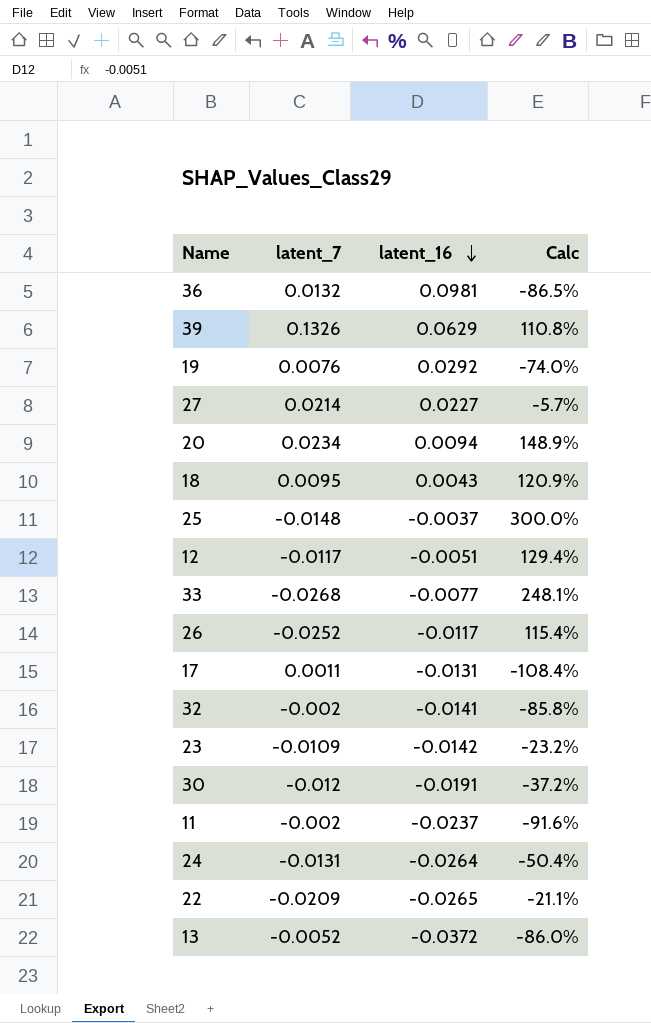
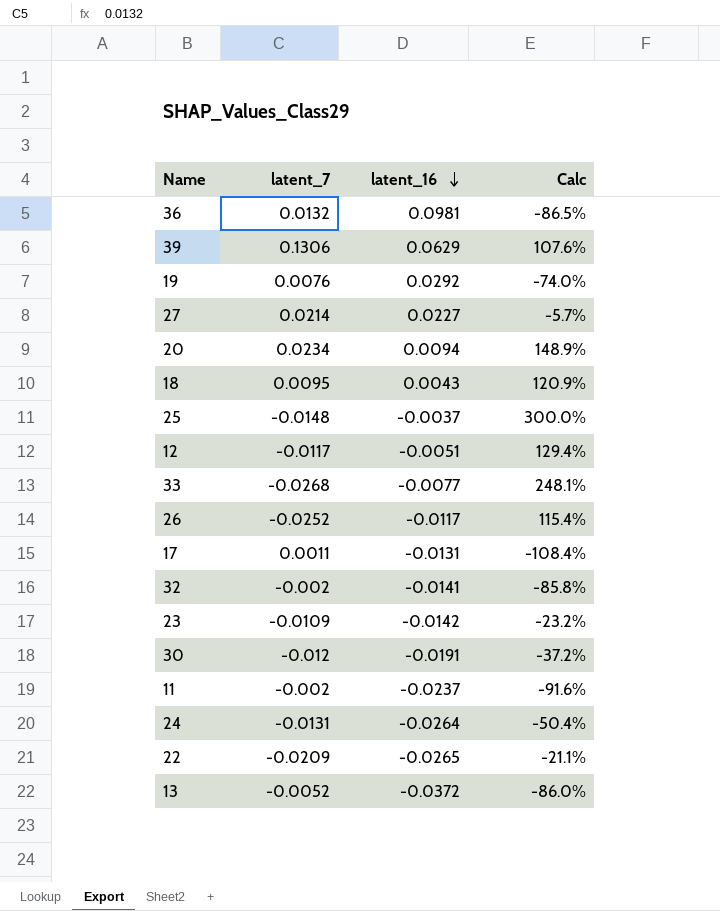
39 | latent_7: 0.1326 -> 0.1306
39 | Calc: 110.8% -> 107.6%

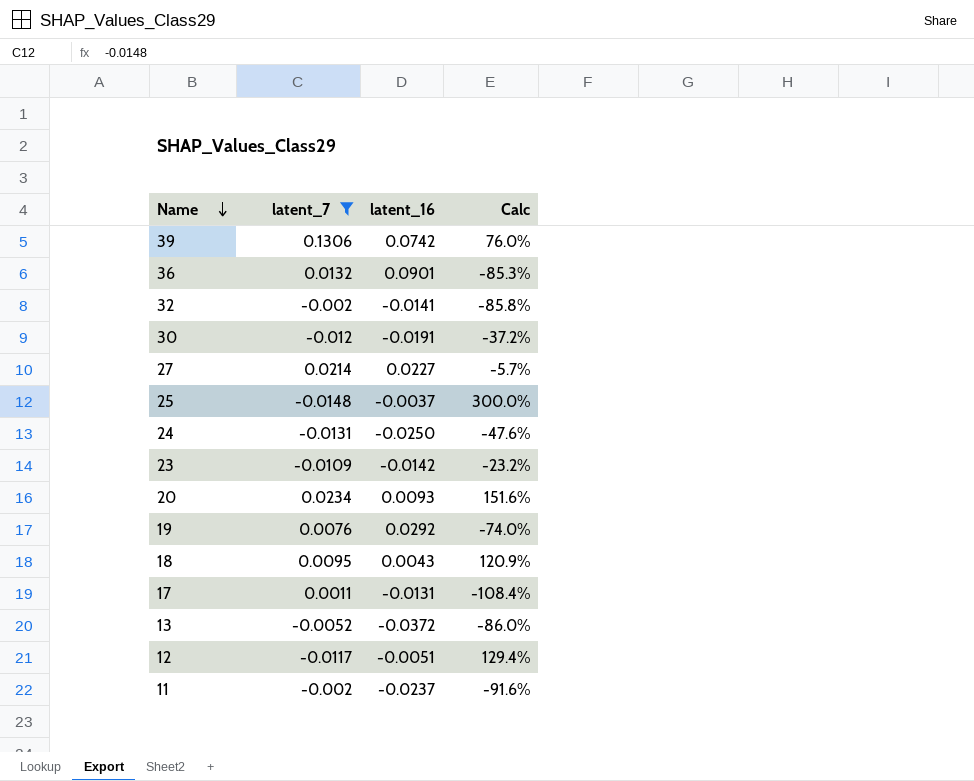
filter: none -> latent_7 >= -0.0148
row order: latent_16 descending -> Name descending
39 | latent_16: 0.0629 -> 0.0742
39 | Calc: 107.6% -> 76.0%
36 | latent_16: 0.0981 -> 0.0901
36 | Calc: -86.5% -> -85.3%
24 | latent_16: -0.0264 -> -0.0250
24 | Calc: -50.4% -> -47.6%
20 | latent_16: 0.0094 -> 0.0093
20 | Calc: 148.9% -> 151.6%

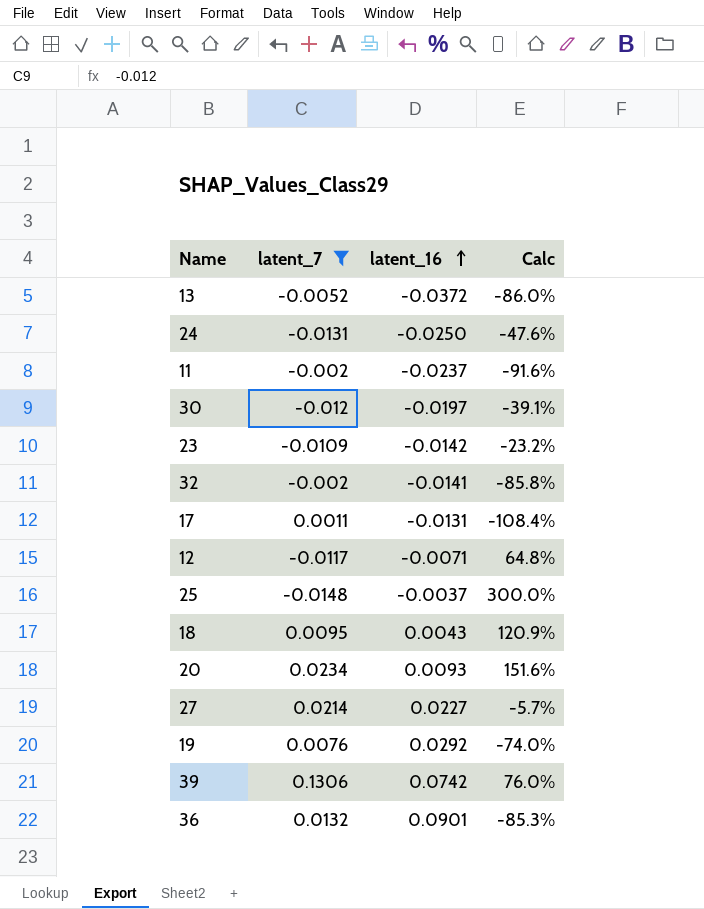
row order: Name descending -> latent_16 ascending
30 | latent_16: -0.0191 -> -0.0197
30 | Calc: -37.2% -> -39.1%
12 | latent_16: -0.0051 -> -0.0071
12 | Calc: 129.4% -> 64.8%

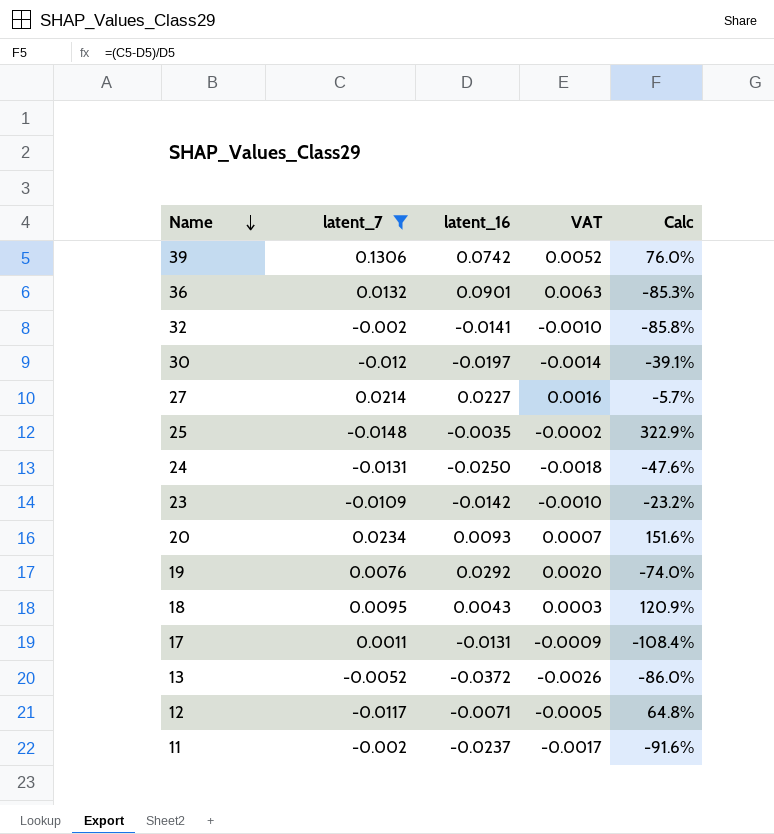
row order: latent_16 ascending -> Name descending
column VAT | formula: none -> [latent_16] * 0.07
25 | latent_16: -0.0037 -> -0.0035
25 | Calc: 300.0% -> 322.9%

